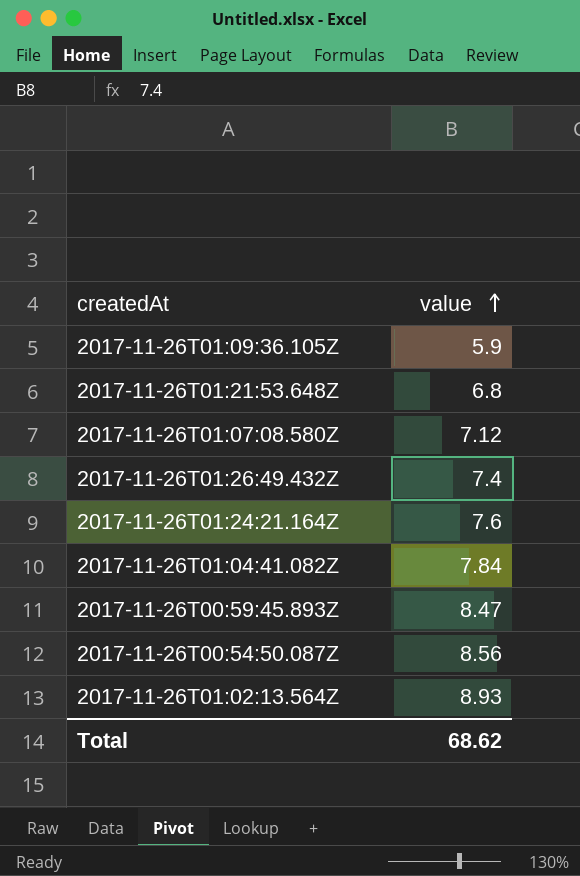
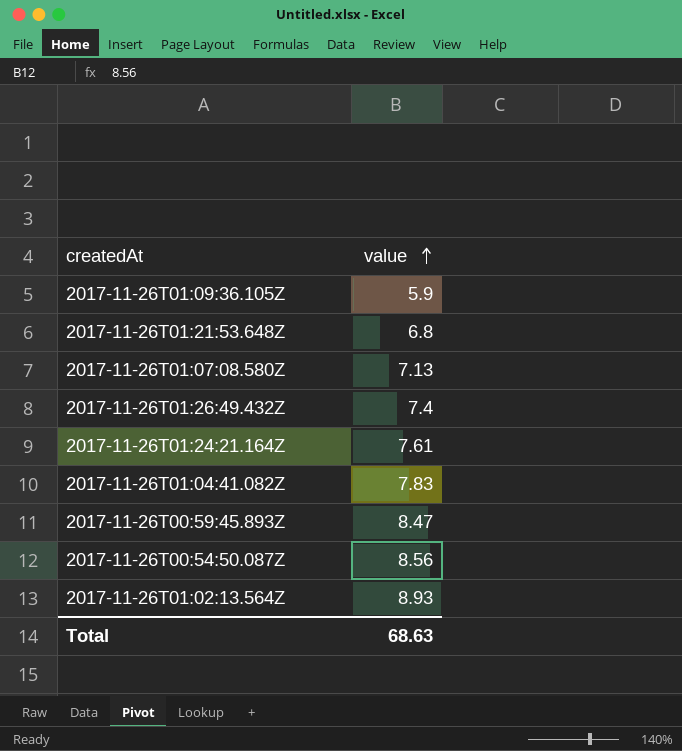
2017-11-26T01:07:08.580Z | value: 7.12 -> 7.13
2017-11-26T01:24:21.164Z | value: 7.6 -> 7.61
2017-11-26T01:04:41.082Z | value: 7.84 -> 7.83
Total | value: 68.62 -> 68.63

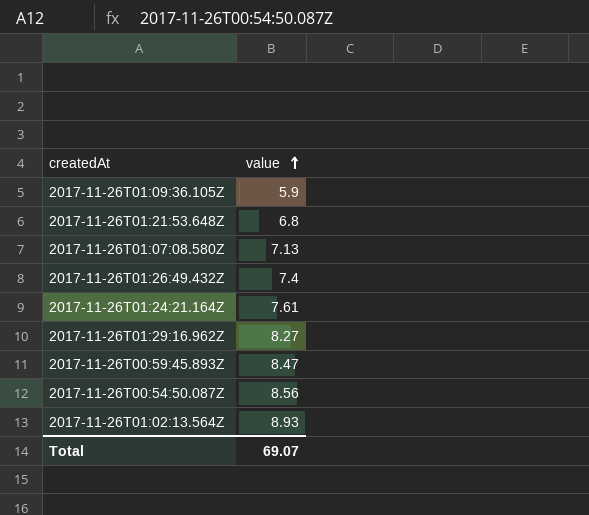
row 2017-11-26T01:04:41.082Z: 7.83 -> none
row 2017-11-26T01:29:16.962Z: none -> 8.27
Total | value: 68.63 -> 69.07

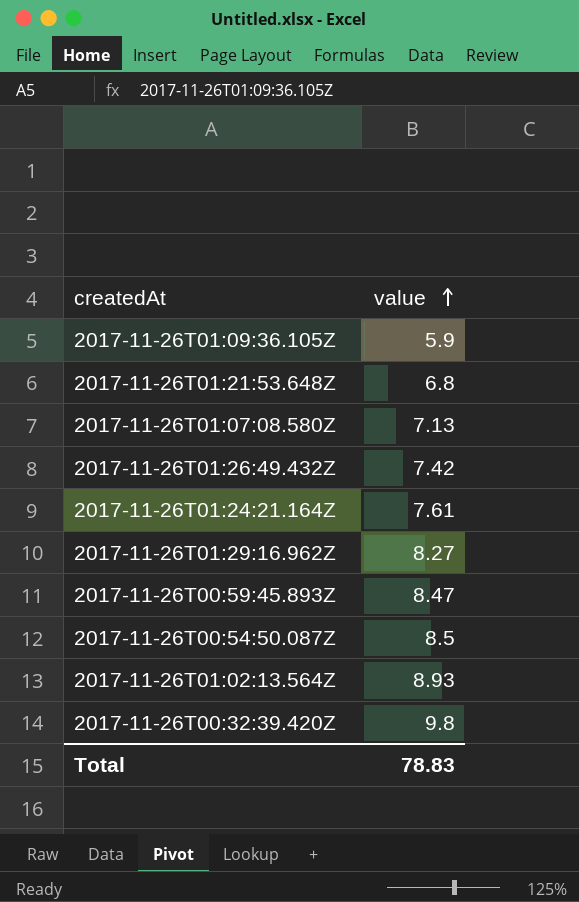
2017-11-26T01:26:49.432Z | value: 7.4 -> 7.42
2017-11-26T00:54:50.087Z | value: 8.56 -> 8.5
row 2017-11-26T00:32:39.420Z: none -> 9.8
Total | value: 69.07 -> 78.83

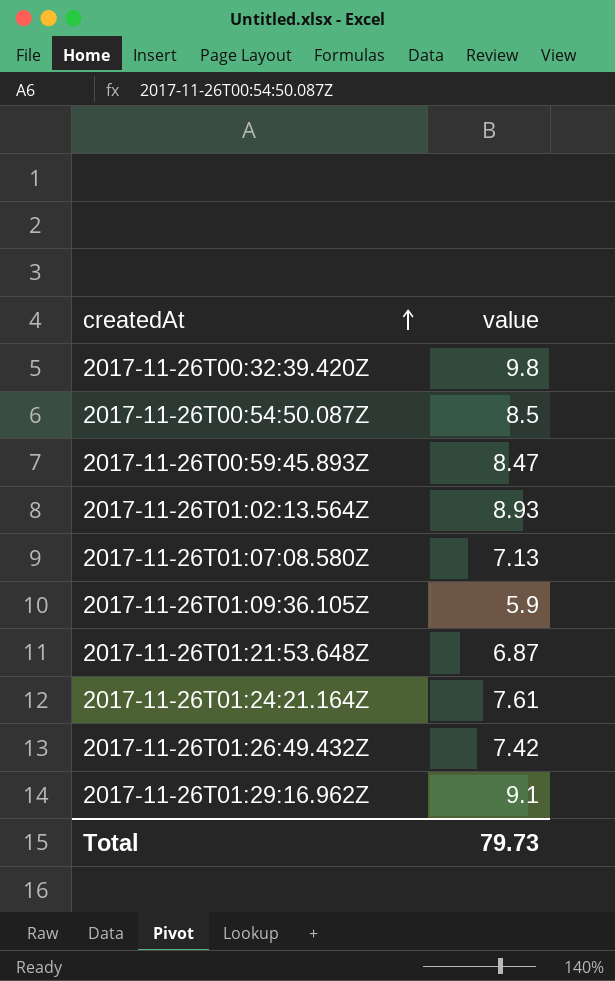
row order: value ascending -> createdAt ascending
2017-11-26T01:21:53.648Z | value: 6.8 -> 6.87
2017-11-26T01:29:16.962Z | value: 8.27 -> 9.1
Total | value: 78.83 -> 79.73

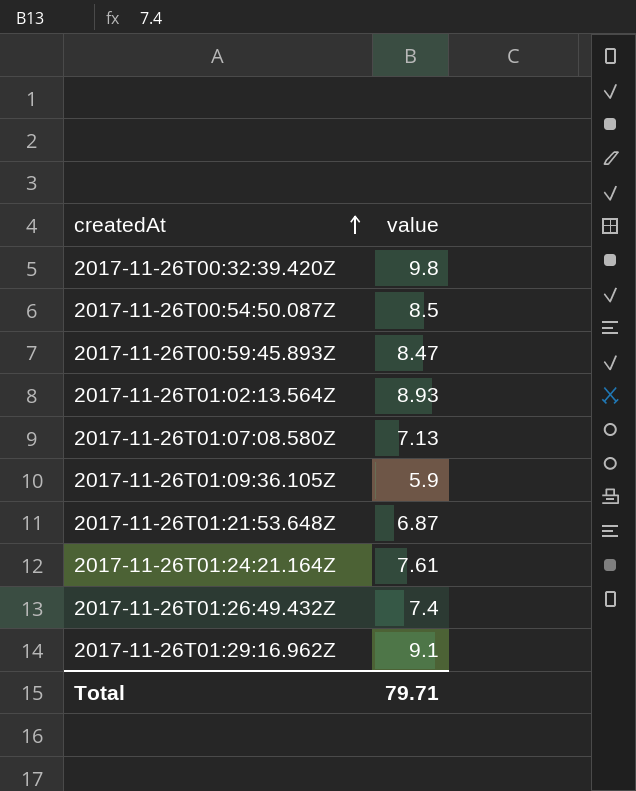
2017-11-26T01:26:49.432Z | value: 7.42 -> 7.4
Total | value: 79.73 -> 79.71

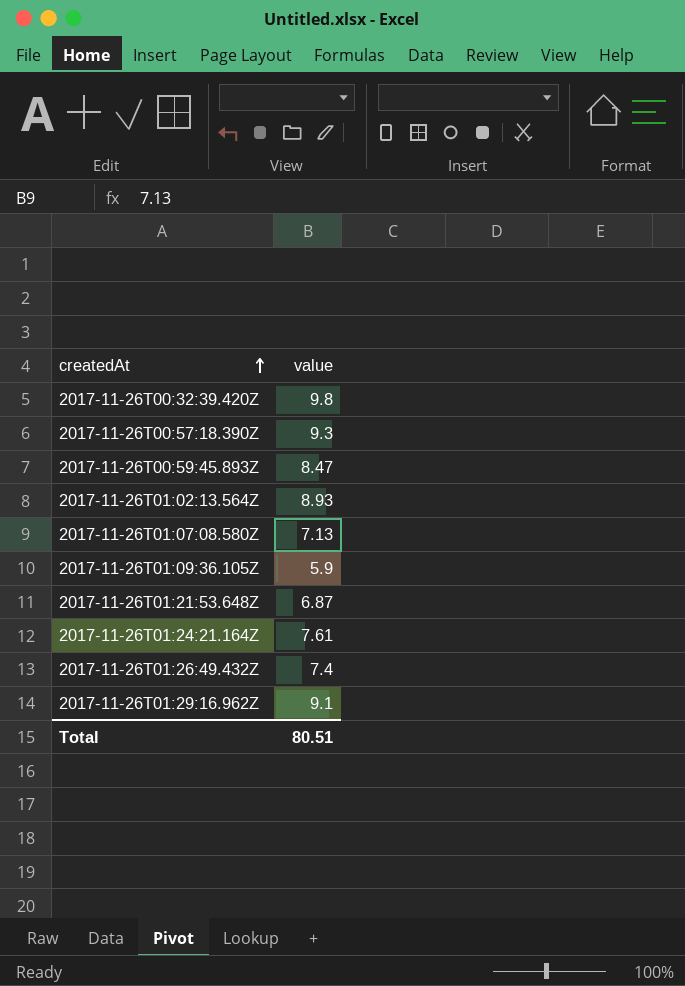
row 2017-11-26T00:54:50.087Z: 8.5 -> none
row 2017-11-26T00:57:18.390Z: none -> 9.3
Total | value: 79.71 -> 80.51

